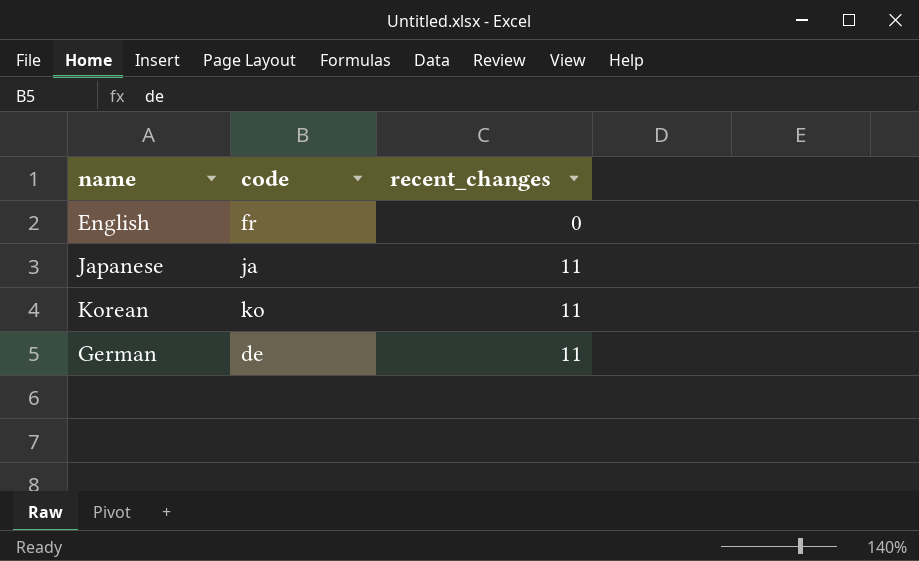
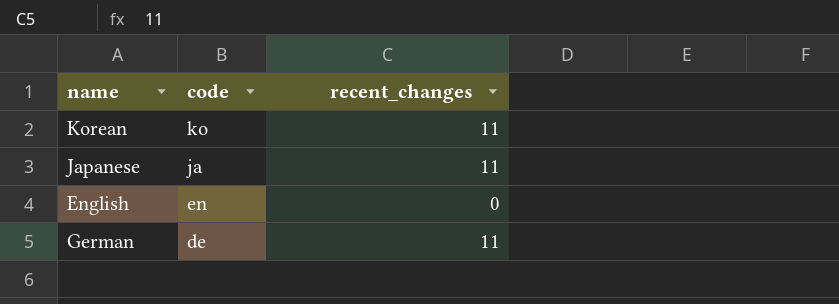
row order: recent_changes ascending -> code descending
English | code: fr -> en

